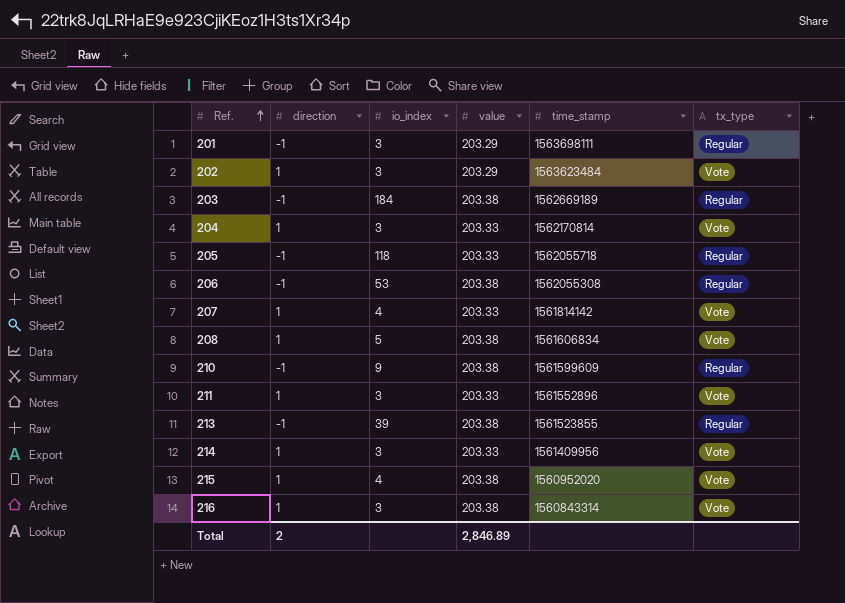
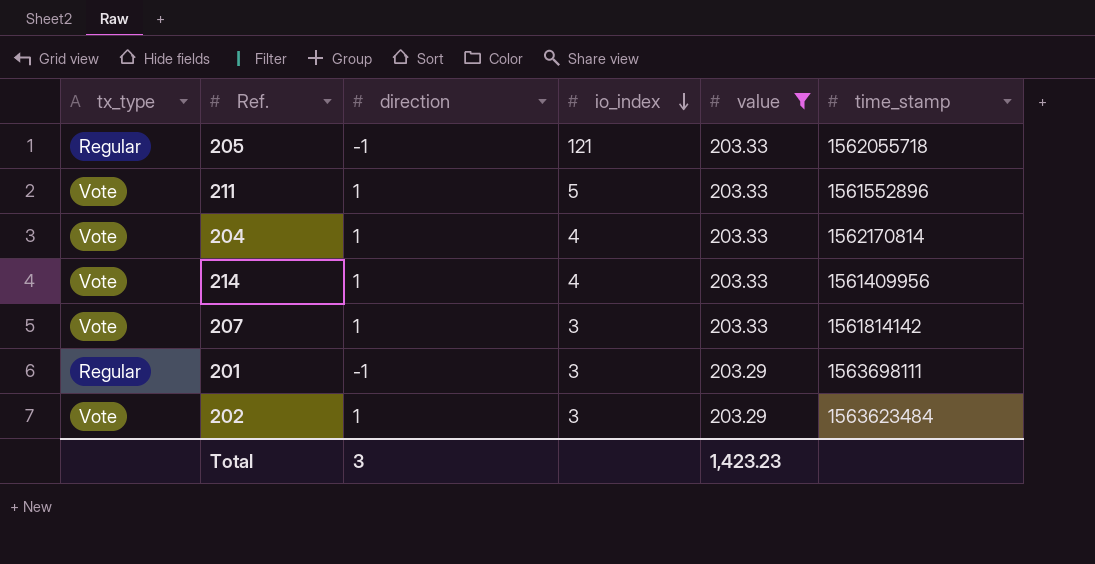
filter: none -> value != 203.38
row order: Ref. ascending -> io_index descending
column tx_type | position: 6 -> 1
205 | io_index: 118 -> 121
211 | io_index: 3 -> 5
204 | io_index: 3 -> 4
214 | io_index: 3 -> 4
207 | io_index: 4 -> 3
Total | direction: 2 -> 3
Total | value: 2,846.89 -> 1,423.23

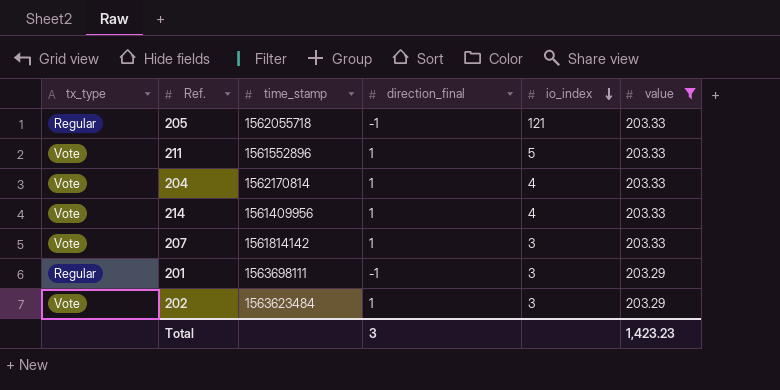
column time_stamp | position: 6 -> 3
column name: direction -> direction_final

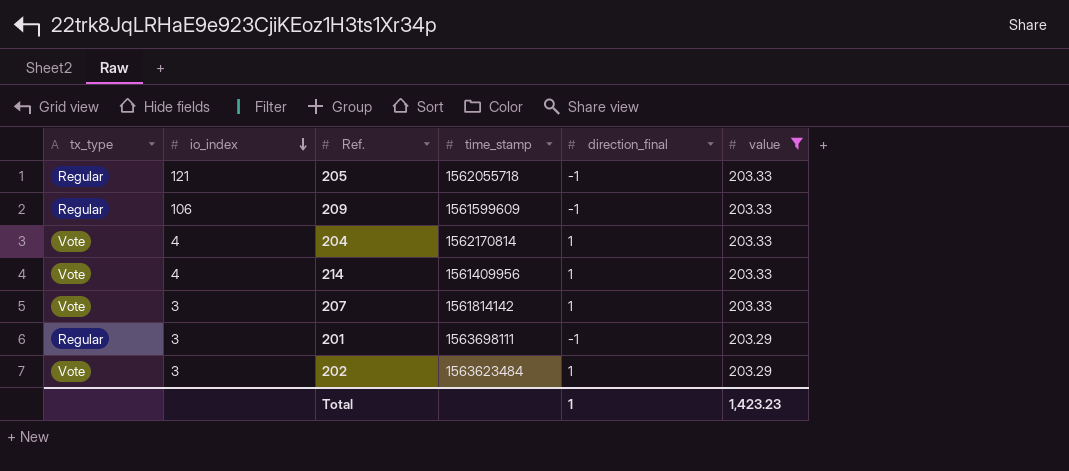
column io_index | position: 5 -> 2
row 211: Vote | 1561552896 | 1 | 5 | 203.33 -> none
row 209: none -> Regular | 106 | 1561599609 | -1 | 203.33
Total | direction_final: 3 -> 1

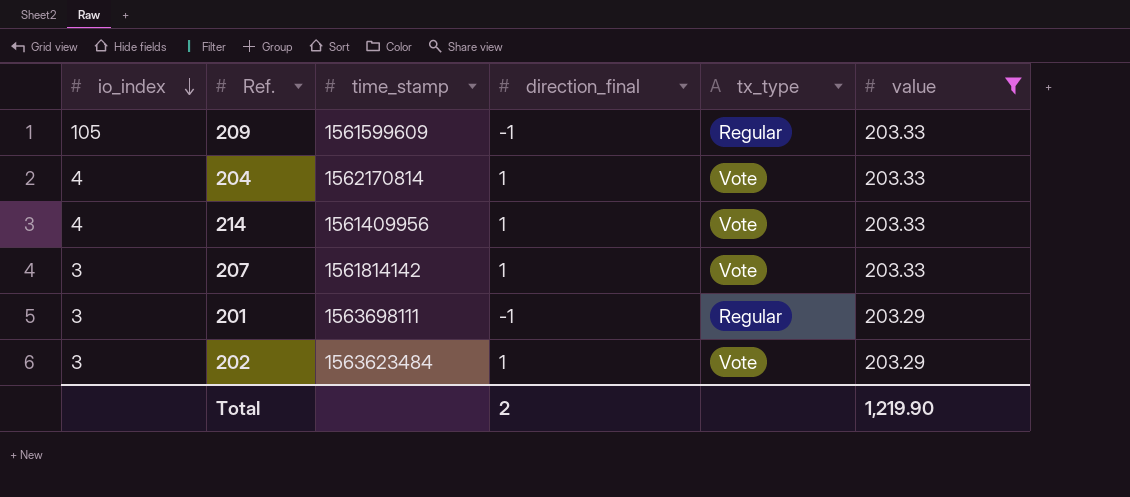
column tx_type | position: 1 -> 5
row 205: Regular | 121 | 1562055718 | -1 | 203.33 -> none
209 | io_index: 106 -> 105
Total | direction_final: 1 -> 2
Total | value: 1,423.23 -> 1,219.90

